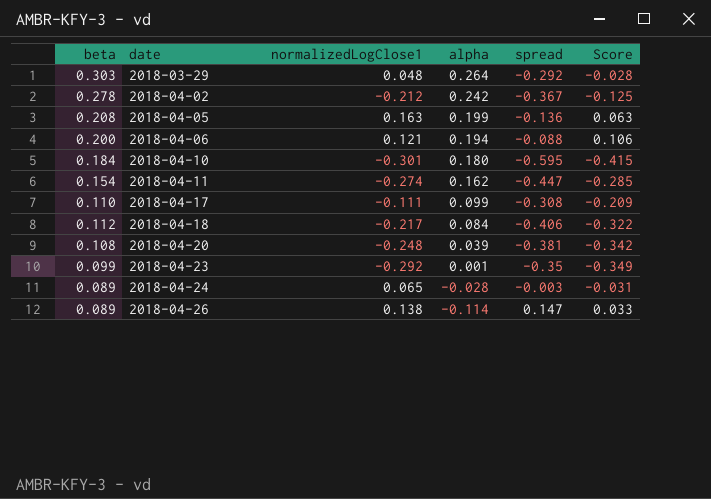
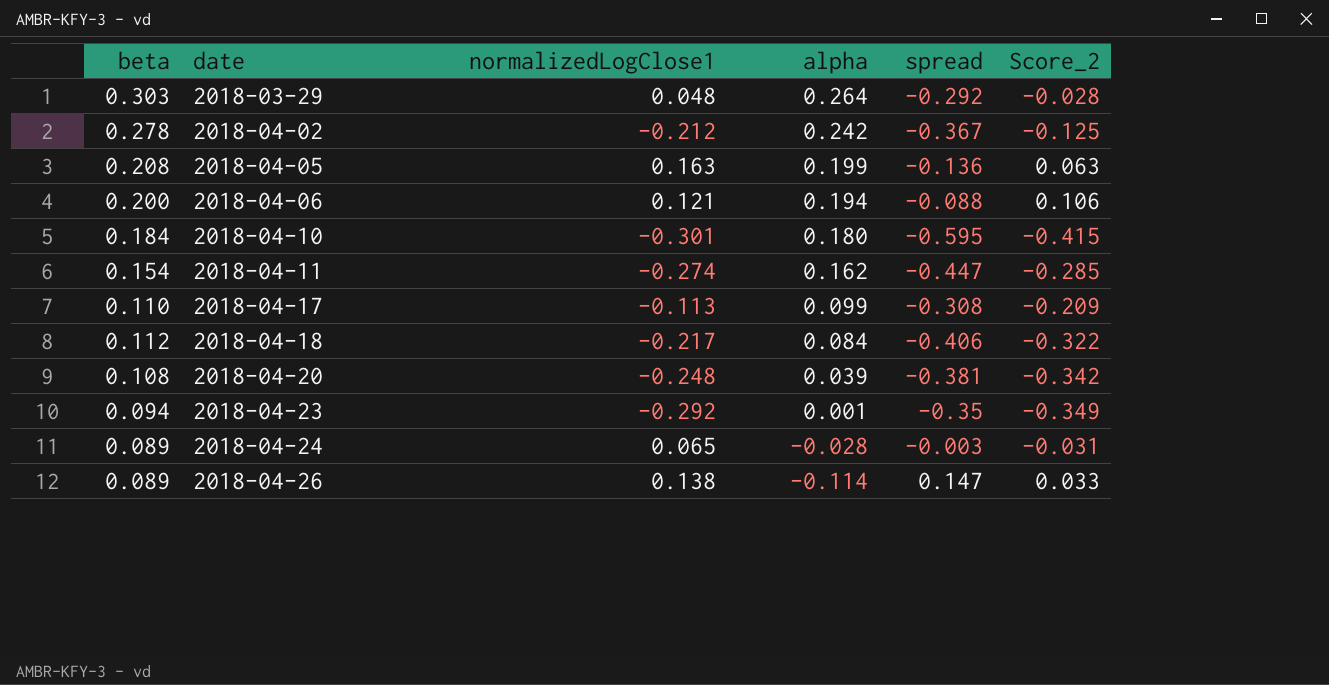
column name: Score -> Score_2
2018-04-17 | normalizedLogClose1: -0.111 -> -0.113
2018-04-23 | beta: 0.099 -> 0.094

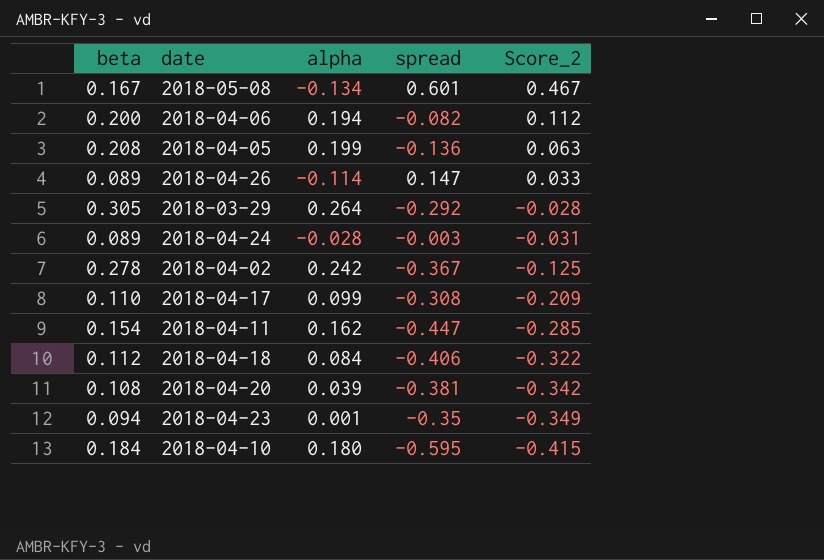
row order: date ascending -> Score_2 descending
column normalizedLogClose1 | position: 3 -> none
row 2018-05-08: none -> 0.167 | -0.134 | 0.601 | 0.467
2018-04-06 | spread: -0.088 -> -0.082
2018-04-06 | Score_2: 0.106 -> 0.112
2018-03-29 | beta: 0.303 -> 0.305

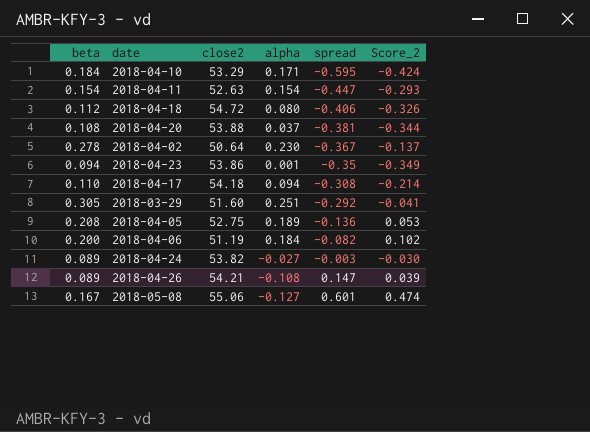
row order: Score_2 descending -> spread ascending
column close2 | position: none -> 3
2018-04-10 | alpha: 0.180 -> 0.171
2018-04-10 | Score_2: -0.415 -> -0.424
2018-04-11 | alpha: 0.162 -> 0.154
2018-04-11 | Score_2: -0.285 -> -0.293
2018-04-18 | alpha: 0.084 -> 0.080
2018-04-18 | Score_2: -0.322 -> -0.326
2018-04-20 | alpha: 0.039 -> 0.037
2018-04-20 | Score_2: -0.342 -> -0.344
2018-04-02 | alpha: 0.242 -> 0.230
2018-04-02 | Score_2: -0.125 -> -0.137
2018-04-17 | alpha: 0.099 -> 0.094
2018-04-17 | Score_2: -0.209 -> -0.214
2018-03-29 | alpha: 0.264 -> 0.251
2018-03-29 | Score_2: -0.028 -> -0.041
2018-04-05 | alpha: 0.199 -> 0.189
2018-04-05 | Score_2: 0.063 -> 0.053
2018-04-06 | alpha: 0.194 -> 0.184
2018-04-06 | Score_2: 0.112 -> 0.102
2018-04-24 | alpha: -0.028 -> -0.027
2018-04-24 | Score_2: -0.031 -> -0.030
2018-04-26 | alpha: -0.114 -> -0.108
2018-04-26 | Score_2: 0.033 -> 0.039
2018-05-08 | alpha: -0.134 -> -0.127
2018-05-08 | Score_2: 0.467 -> 0.474

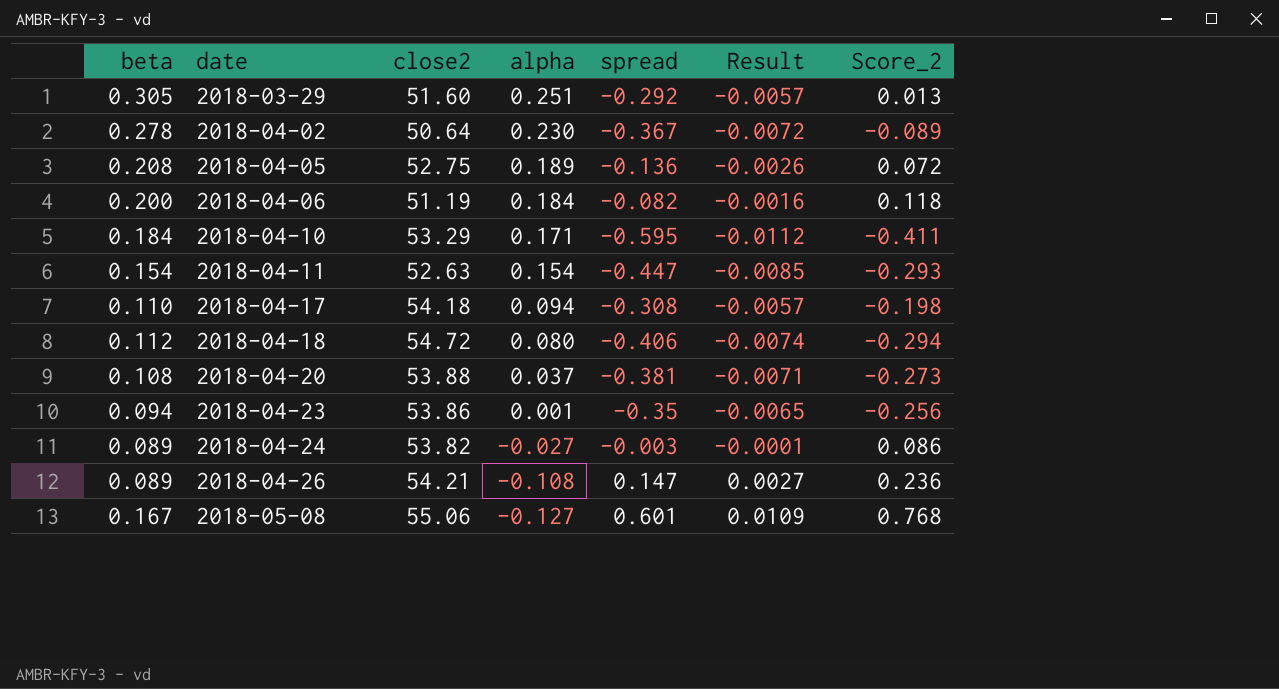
row order: spread ascending -> date ascending
column Result | formula: none -> [spread] / [close2]
column Score_2 | formula: [alpha] + [spread] -> [beta] + [spread]

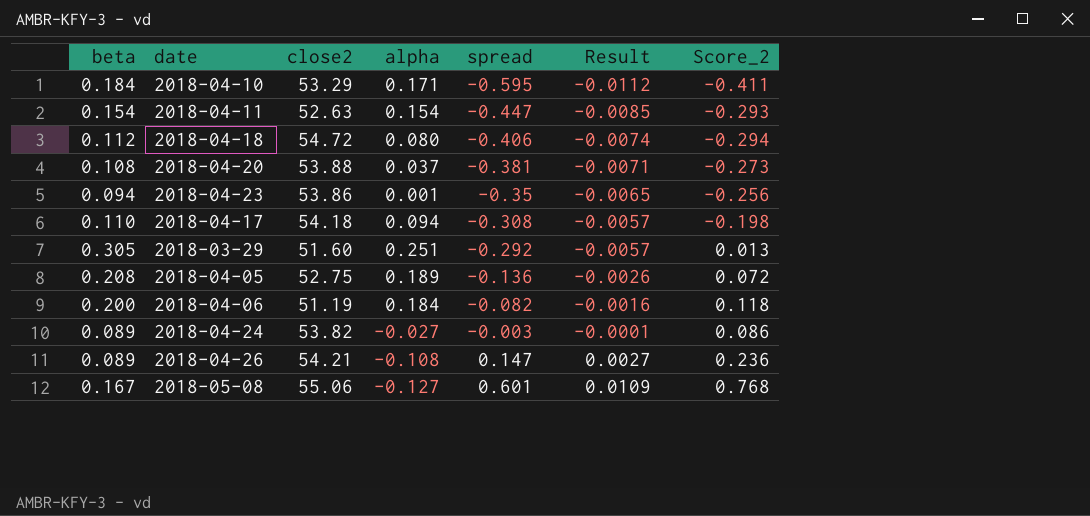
row order: date ascending -> spread ascending
row 2018-04-02: 0.278 | 50.64 | 0.230 | -0.367 | -0.0072 | -0.089 -> none

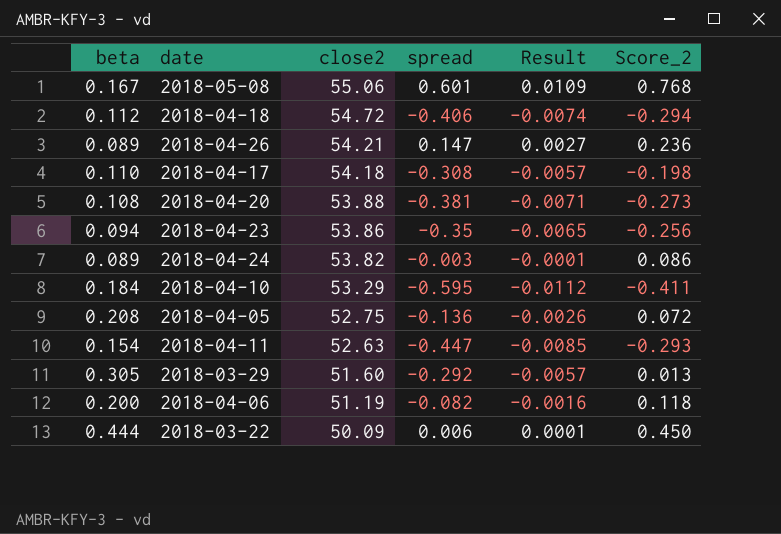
row order: spread ascending -> close2 descending
column alpha | position: 4 -> none
row 2018-03-22: none -> 0.444 | 50.09 | 0.006 | 0.0001 | 0.450

